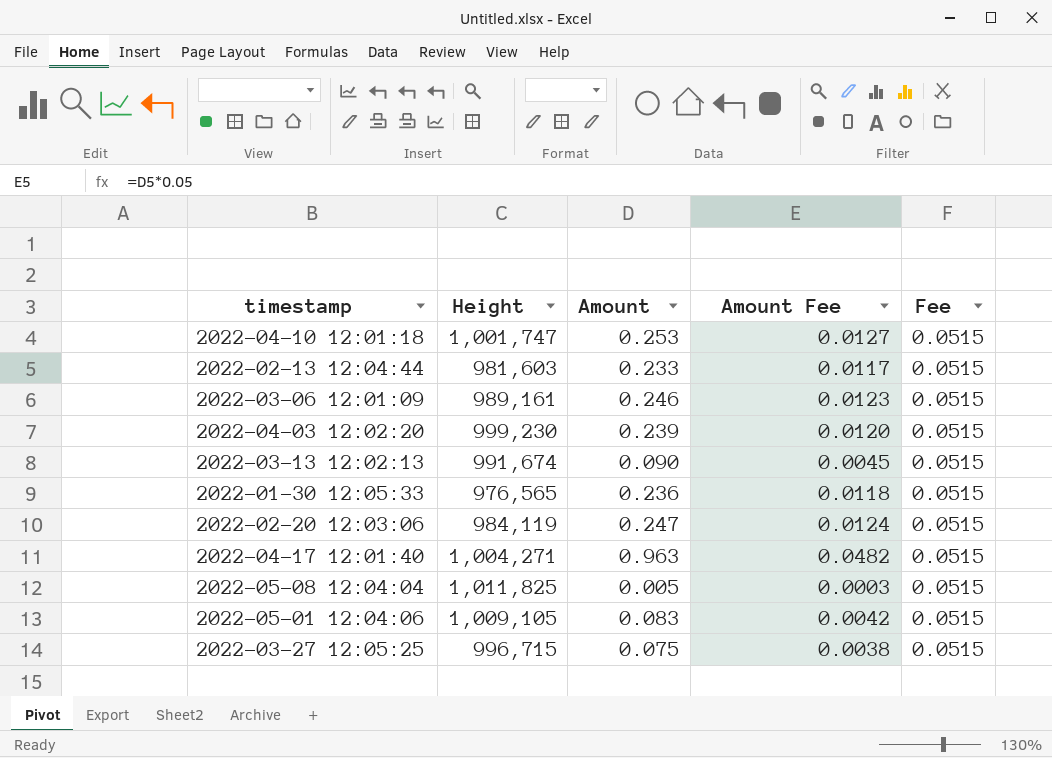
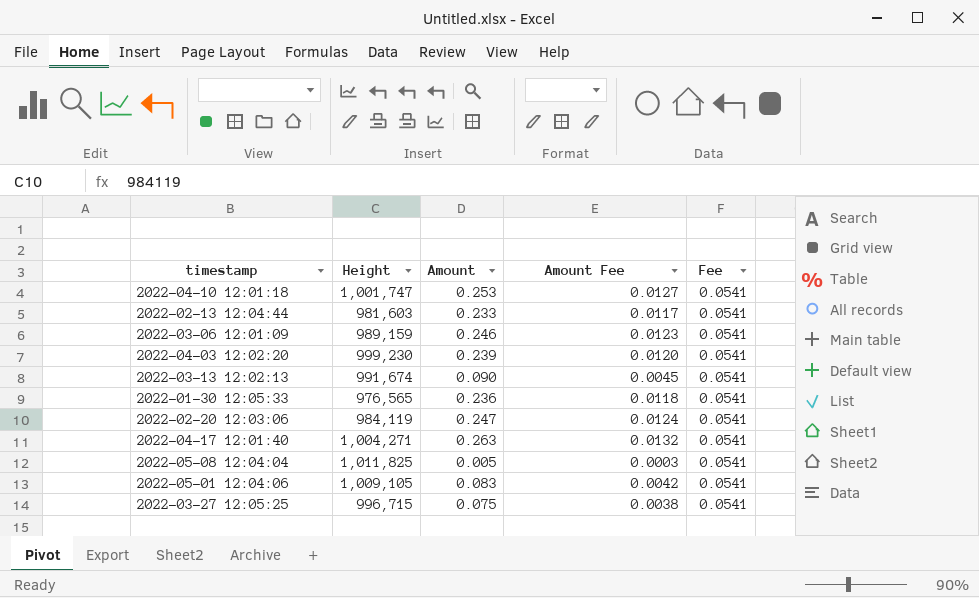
2022-04-10 12:01:18 | Fee: 0.0515 -> 0.0541
2022-02-13 12:04:44 | Fee: 0.0515 -> 0.0541
2022-03-06 12:01:09 | Height: 989,161 -> 989,159
2022-03-06 12:01:09 | Fee: 0.0515 -> 0.0541
2022-04-03 12:02:20 | Fee: 0.0515 -> 0.0541
2022-03-13 12:02:13 | Fee: 0.0515 -> 0.0541
2022-01-30 12:05:33 | Fee: 0.0515 -> 0.0541
2022-02-20 12:03:06 | Fee: 0.0515 -> 0.0541
2022-04-17 12:01:40 | Amount: 0.963 -> 0.263
2022-04-17 12:01:40 | Amount Fee: 0.0482 -> 0.0132
2022-04-17 12:01:40 | Fee: 0.0515 -> 0.0541
2022-05-08 12:04:04 | Fee: 0.0515 -> 0.0541
2022-05-01 12:04:06 | Fee: 0.0515 -> 0.0541
2022-03-27 12:05:25 | Fee: 0.0515 -> 0.0541

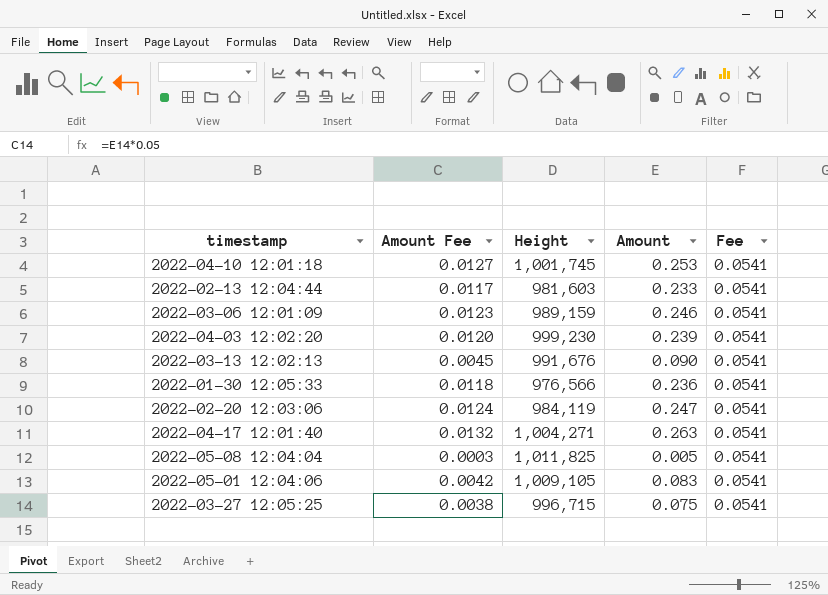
column Amount Fee | position: 4 -> 2
2022-04-10 12:01:18 | Height: 1,001,747 -> 1,001,745
2022-03-13 12:02:13 | Height: 991,674 -> 991,676
2022-01-30 12:05:33 | Height: 976,565 -> 976,566

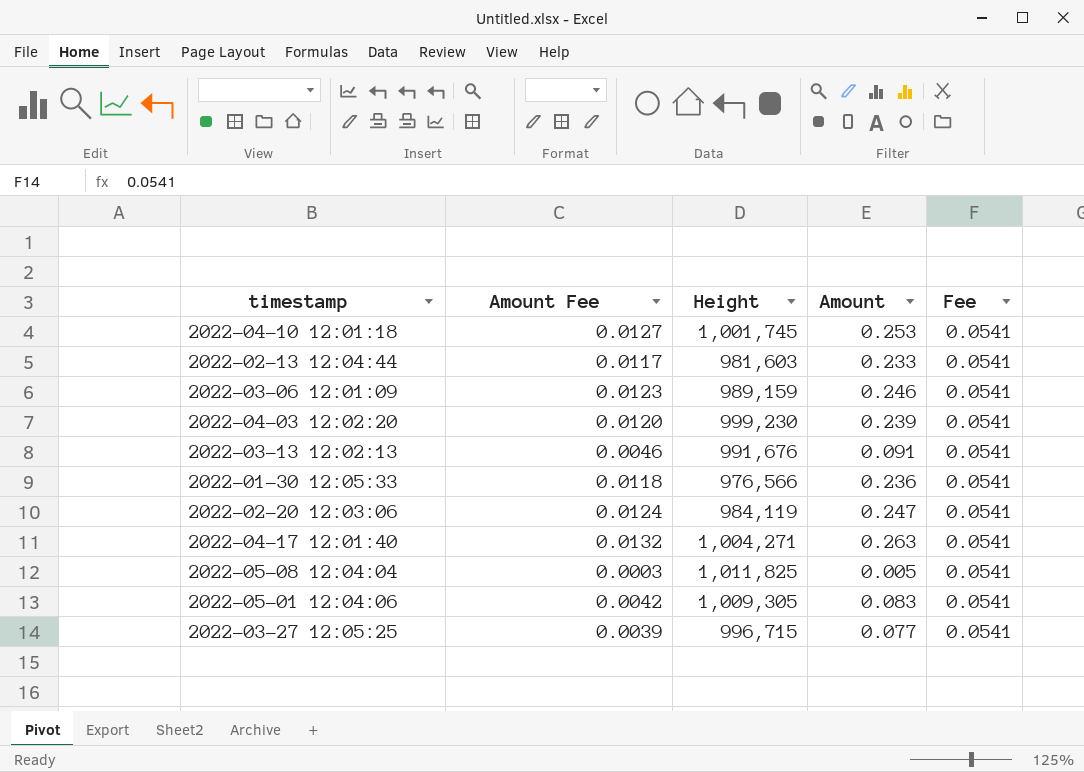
2022-03-13 12:02:13 | Amount Fee: 0.0045 -> 0.0046
2022-03-13 12:02:13 | Amount: 0.090 -> 0.091
2022-05-01 12:04:06 | Height: 1,009,105 -> 1,009,305
2022-03-27 12:05:25 | Amount Fee: 0.0038 -> 0.0039
2022-03-27 12:05:25 | Amount: 0.075 -> 0.077

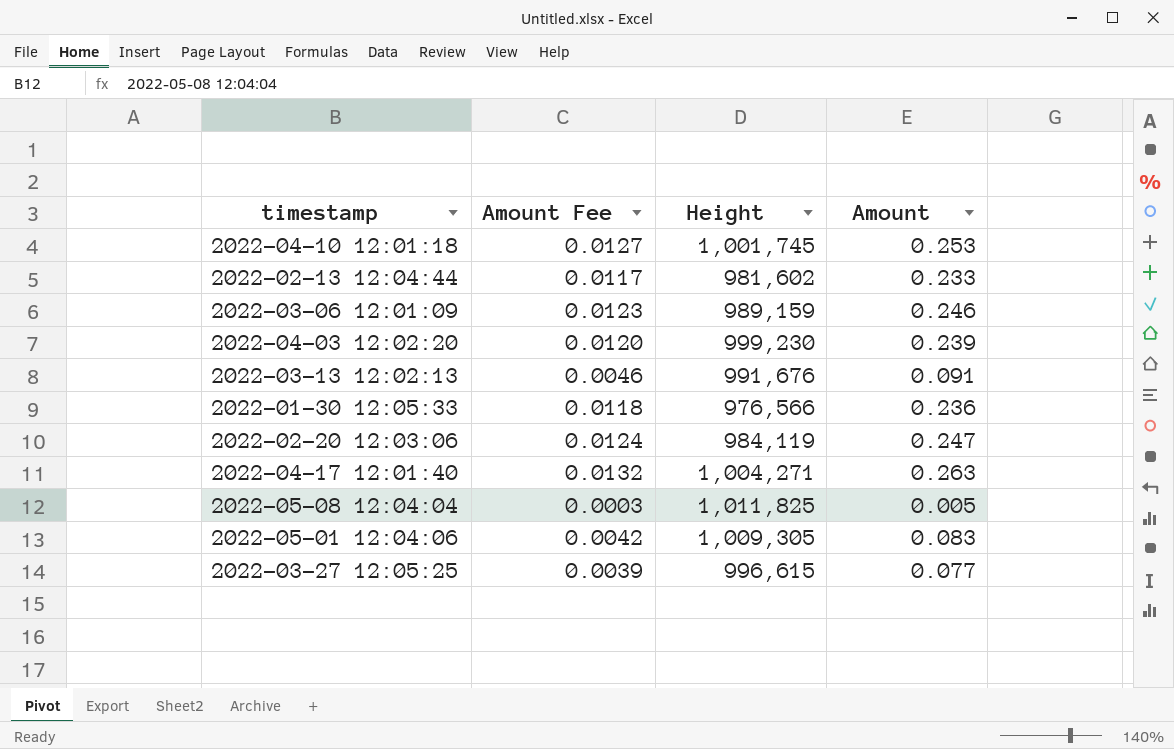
column Fee | position: 5 -> none
2022-02-13 12:04:44 | Height: 981,603 -> 981,602
2022-03-27 12:05:25 | Height: 996,715 -> 996,615

